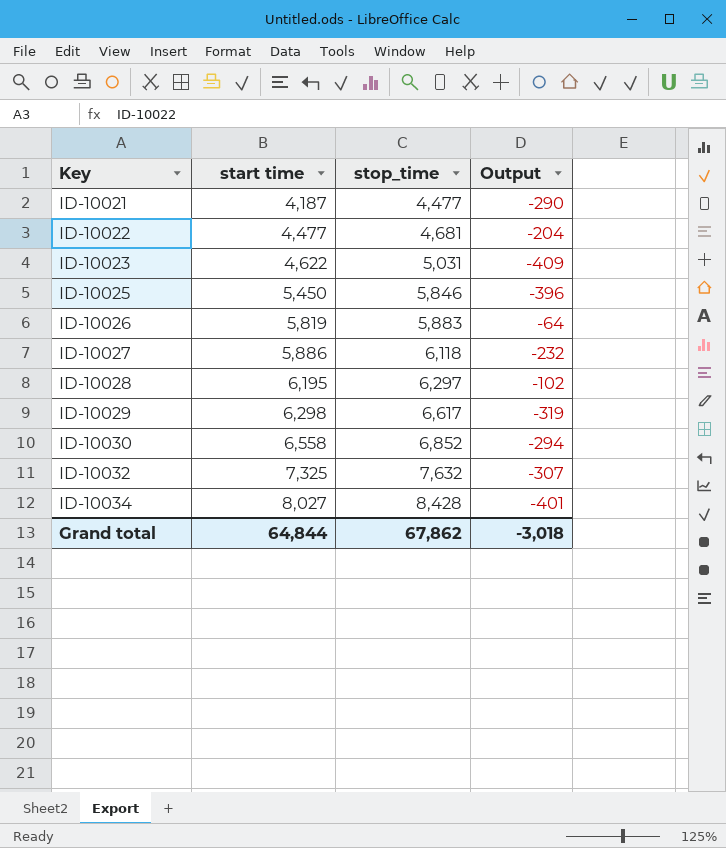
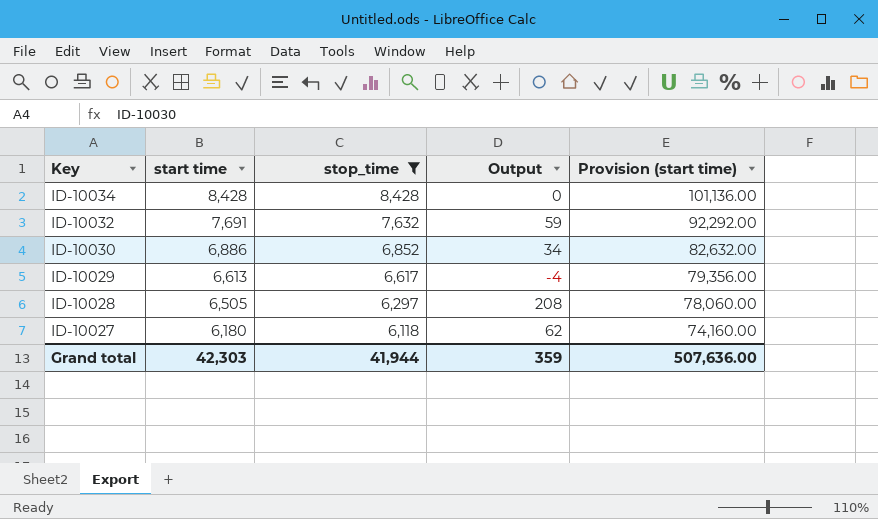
filter: none -> stop_time >= 6,118
row order: Key ascending -> Key descending
column Provision (start time) | formula: none -> [start time] * 12
ID-10034 | start time: 8,027 -> 8,428
ID-10034 | Output: -401 -> 0
ID-10032 | start time: 7,325 -> 7,691
ID-10032 | Output: -307 -> 59
ID-10030 | start time: 6,558 -> 6,886
ID-10030 | Output: -294 -> 34
ID-10029 | start time: 6,298 -> 6,613
ID-10029 | Output: -319 -> -4
ID-10028 | start time: 6,195 -> 6,505
ID-10028 | Output: -102 -> 208
ID-10027 | start time: 5,886 -> 6,180
ID-10027 | Output: -232 -> 62
Grand total | start time: 64,844 -> 42,303
Grand total | stop_time: 67,862 -> 41,944
Grand total | Output: -3,018 -> 359

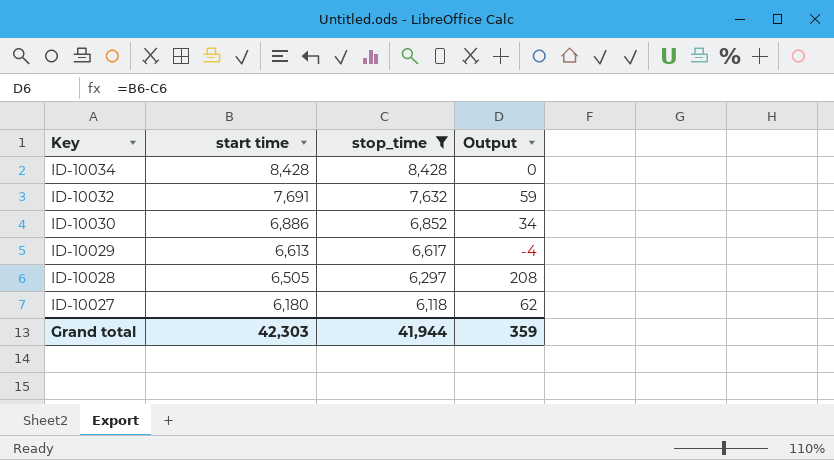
column Provision (start time) | formula: [start time] * 12 -> none

